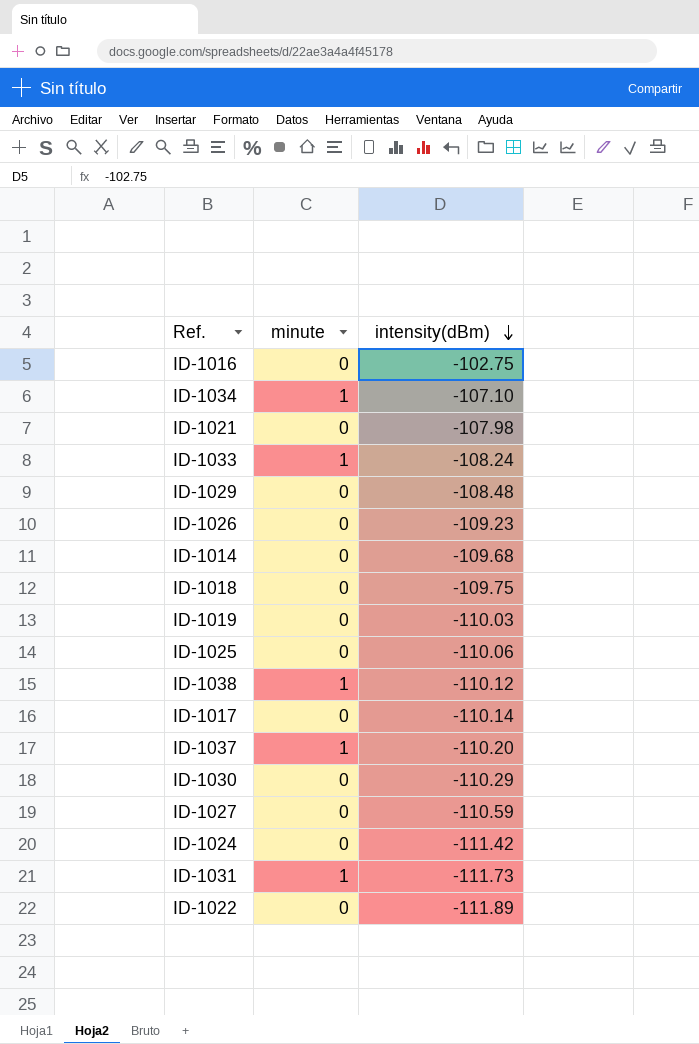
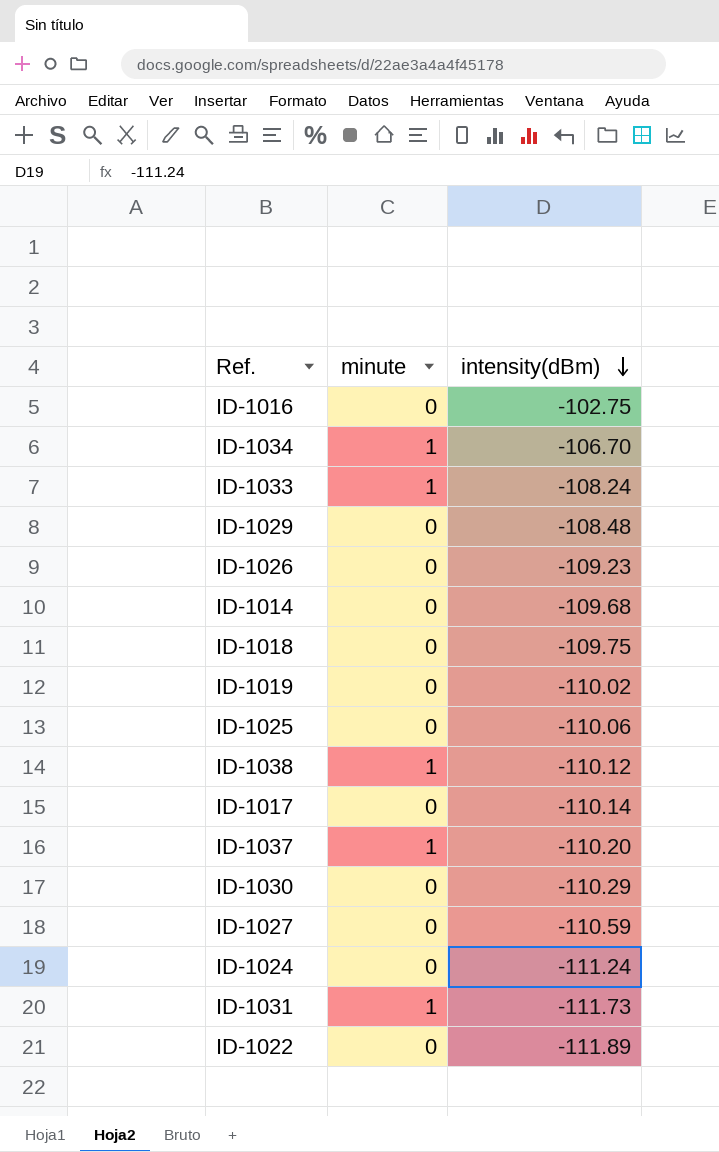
row ID-1021: 0 | -107.98 -> none
ID-1034 | intensity(dBm): -107.10 -> -106.70
ID-1019 | intensity(dBm): -110.03 -> -110.02
ID-1024 | intensity(dBm): -111.42 -> -111.24

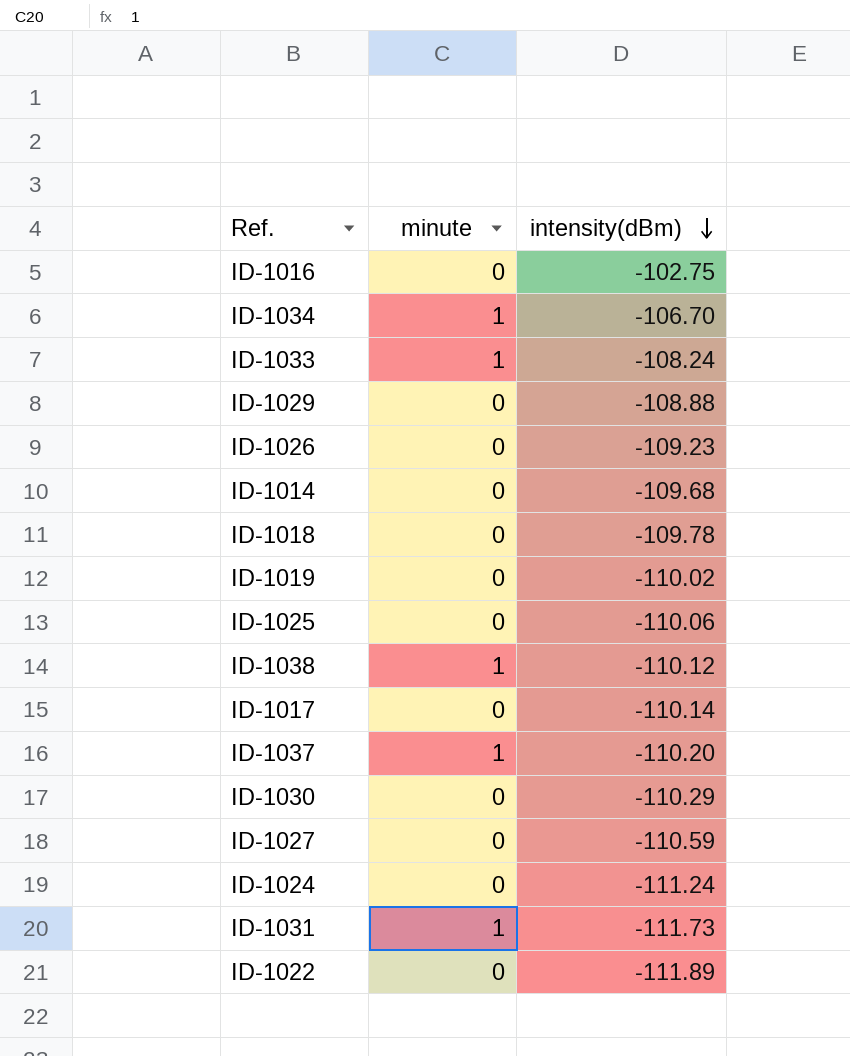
ID-1029 | intensity(dBm): -108.48 -> -108.88
ID-1018 | intensity(dBm): -109.75 -> -109.78

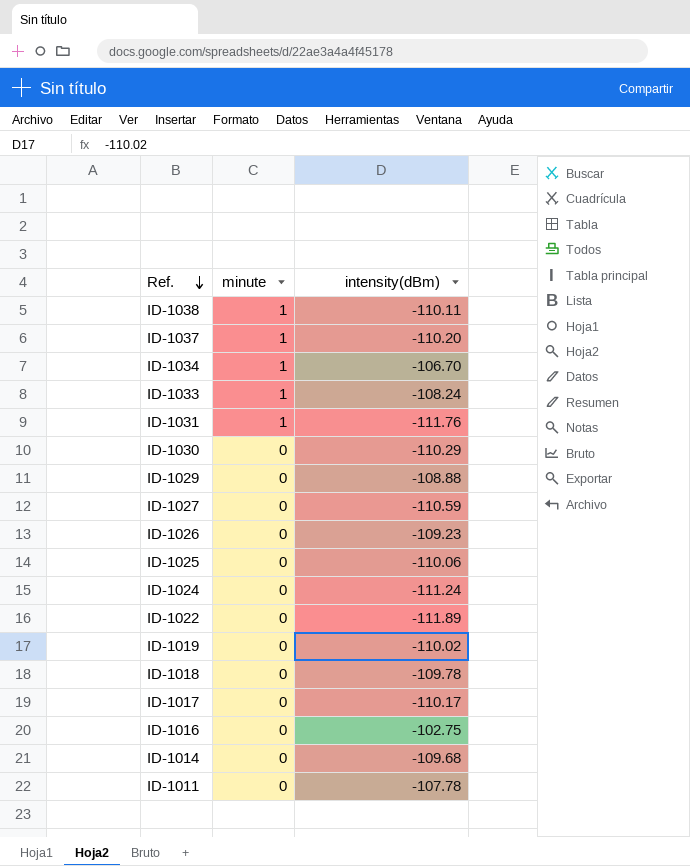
row order: intensity(dBm) descending -> Ref. descending
ID-1038 | intensity(dBm): -110.12 -> -110.11
ID-1031 | intensity(dBm): -111.73 -> -111.76
ID-1017 | intensity(dBm): -110.14 -> -110.17
row ID-1011: none -> 0 | -107.78

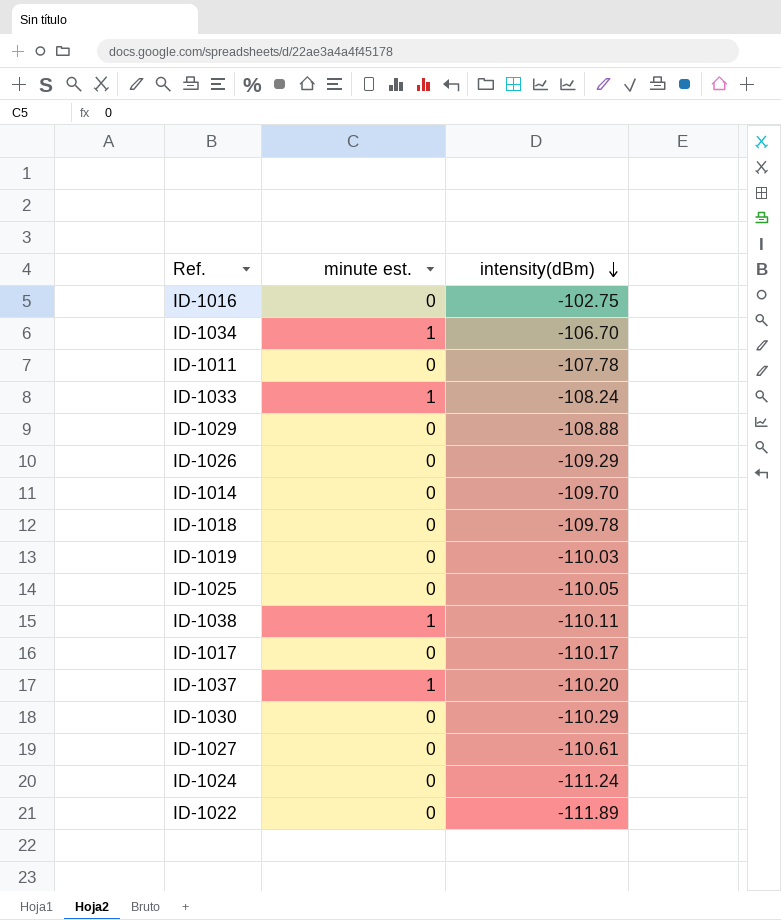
row order: Ref. descending -> intensity(dBm) descending
column name: minute -> minute est.
row ID-1031: 1 | -111.76 -> none
ID-1026 | intensity(dBm): -109.23 -> -109.29
ID-1014 | intensity(dBm): -109.68 -> -109.70
ID-1019 | intensity(dBm): -110.02 -> -110.03
ID-1025 | intensity(dBm): -110.06 -> -110.05
ID-1027 | intensity(dBm): -110.59 -> -110.61

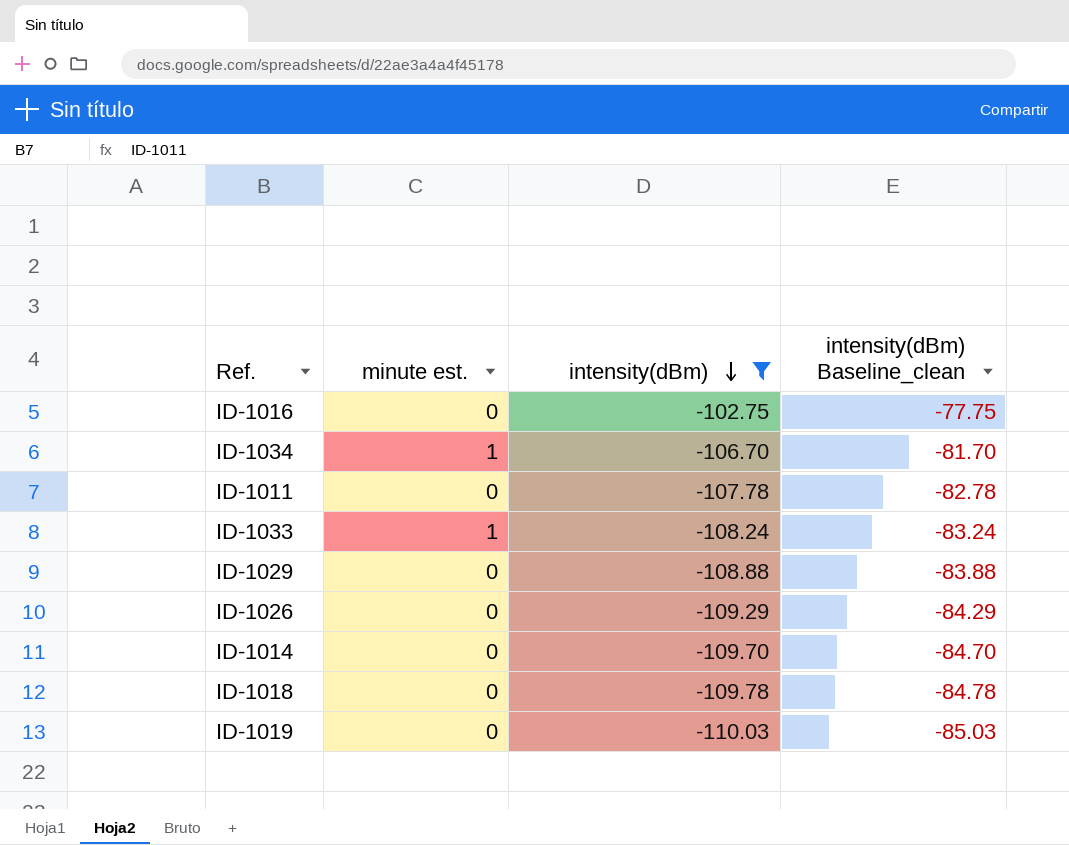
filter: none -> intensity(dBm) >= -110.03
column intensity(dBm) Baseline_clean | formula: none -> [intensity(dBm)] + 25

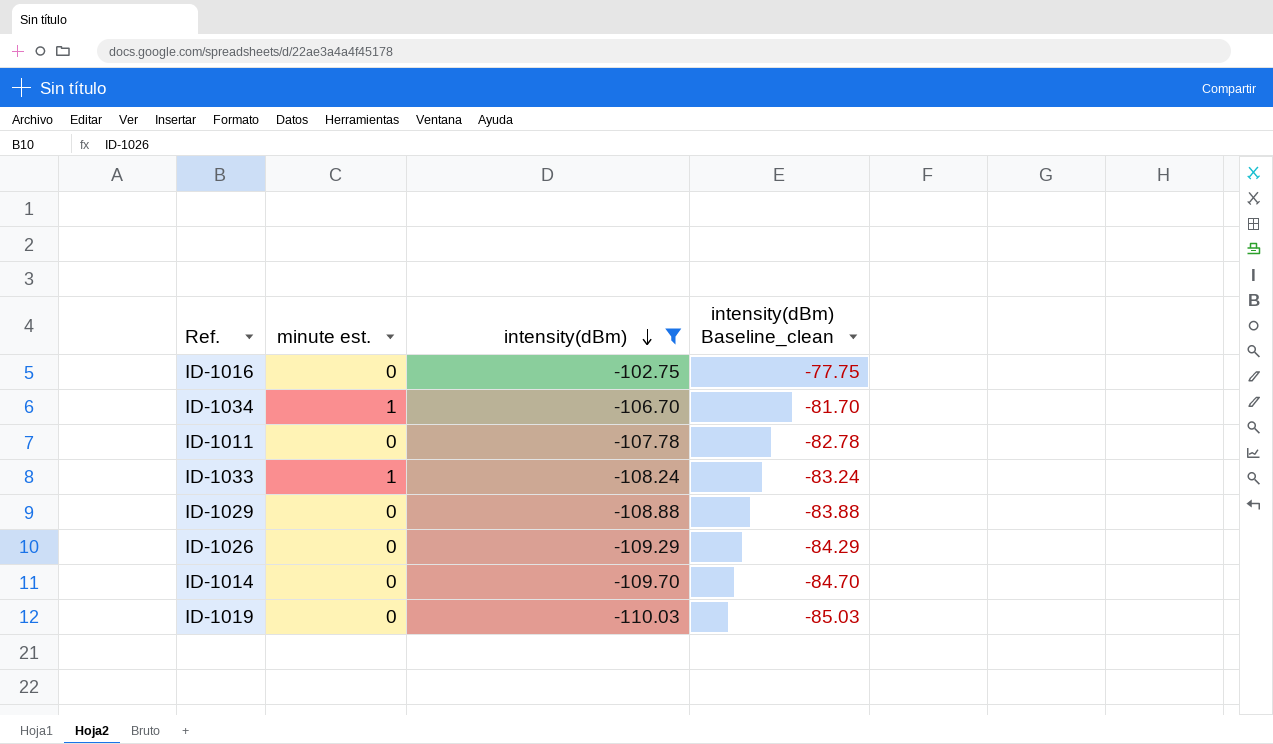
row ID-1018: 0 | -109.78 | -84.78 -> none

